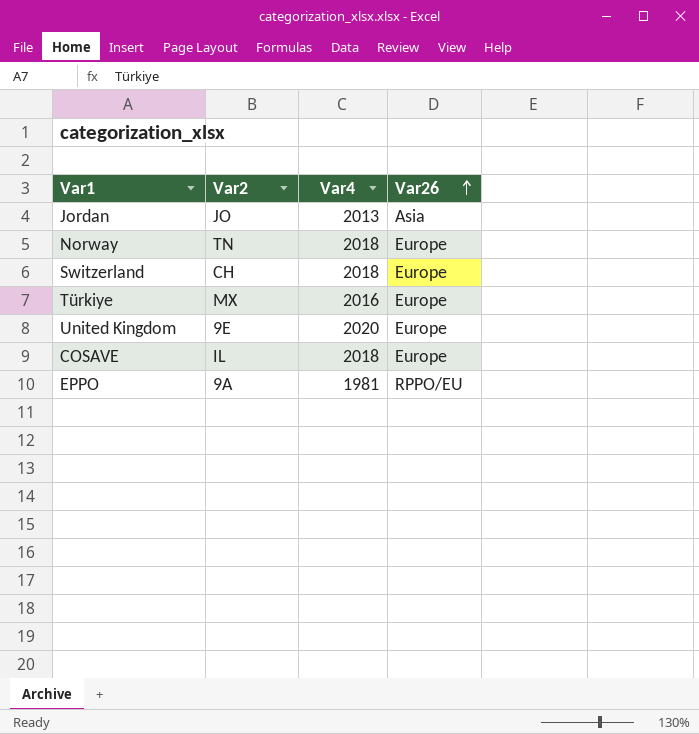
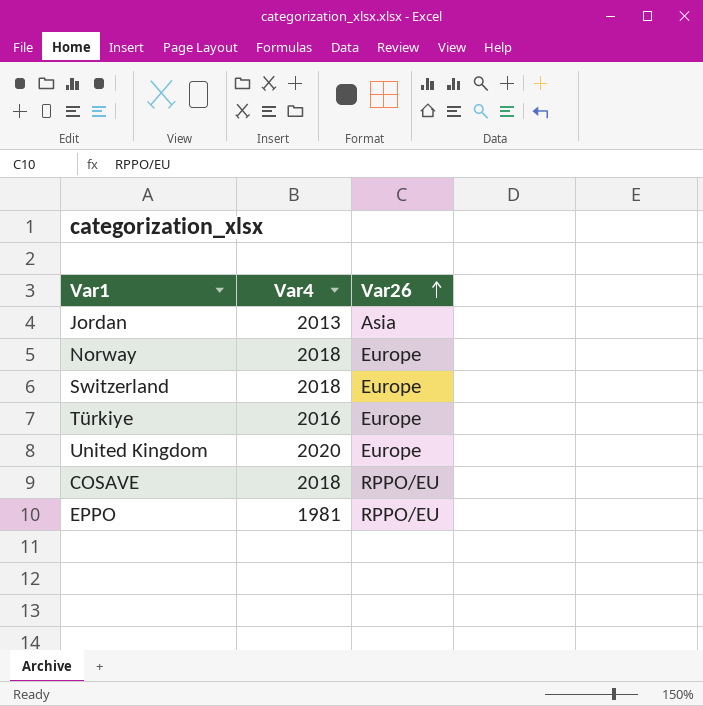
column Var2 | position: 2 -> none
COSAVE | Var26: Europe -> RPPO/EU

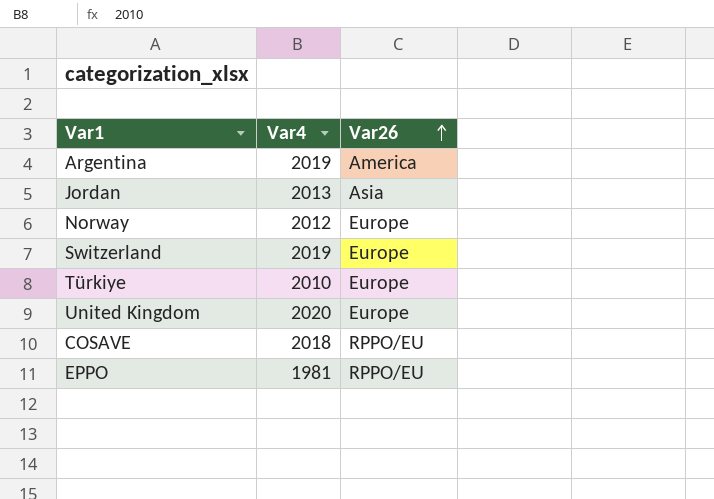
row Argentina: none -> 2019 | America
Norway | Var4: 2018 -> 2012
Switzerland | Var4: 2018 -> 2019
Türkiye | Var4: 2016 -> 2010

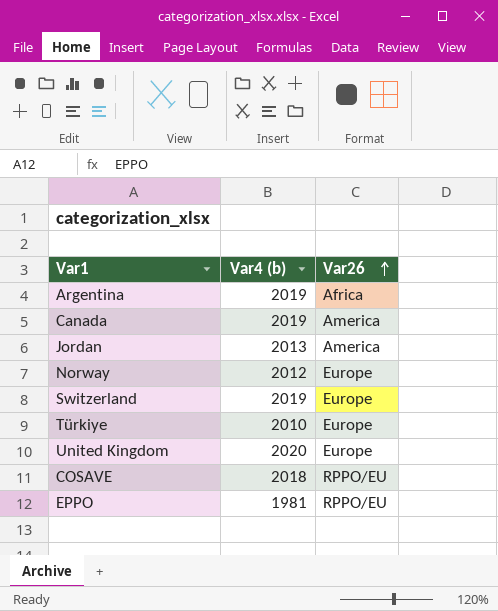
column name: Var4 -> Var4 (b)
Argentina | Var26: America -> Africa
row Canada: none -> 2019 | America
Jordan | Var26: Asia -> America

